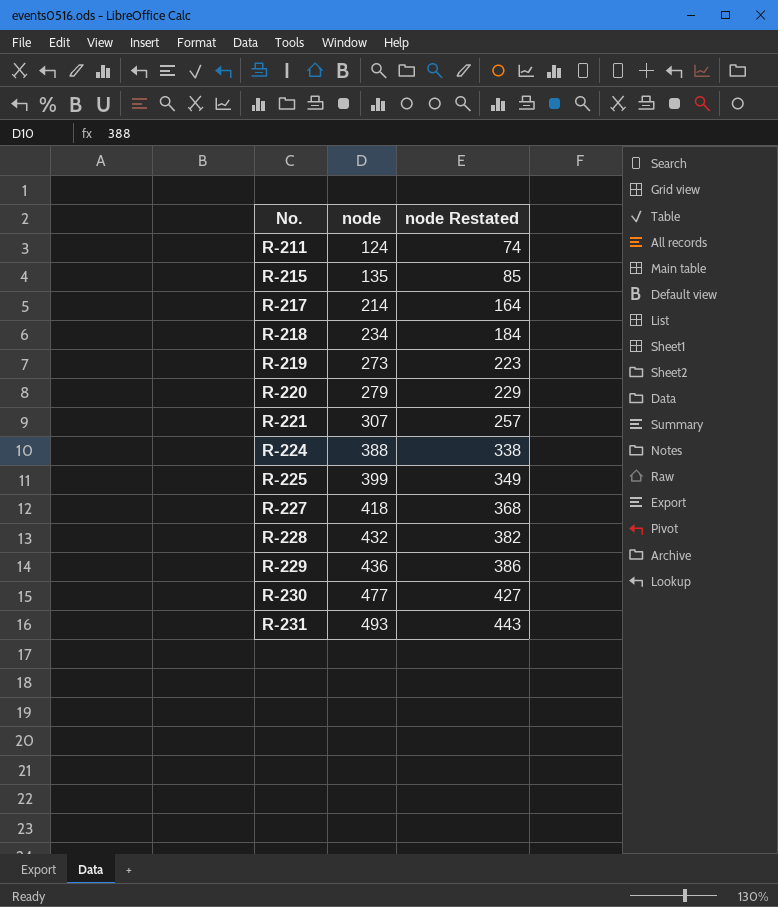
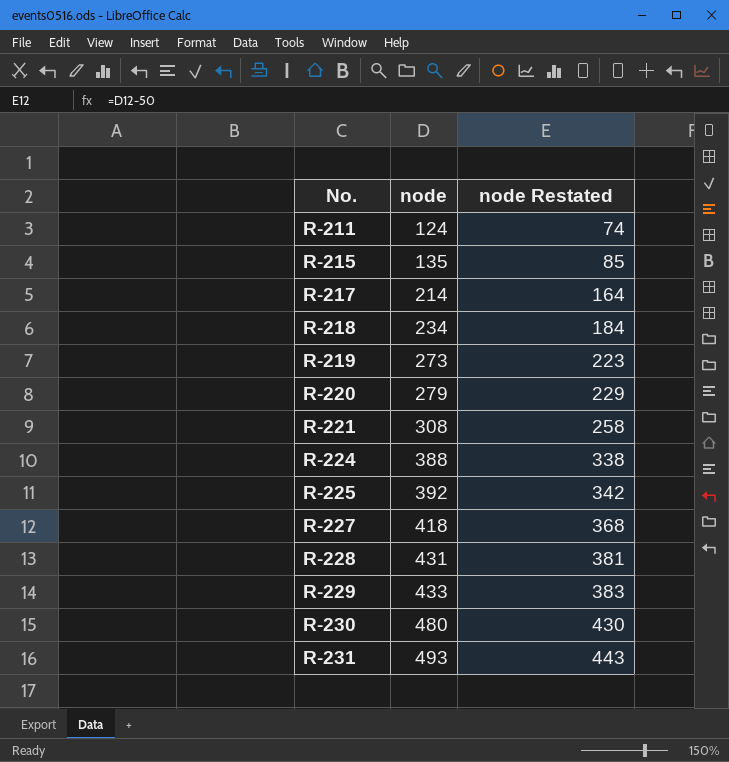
R-221 | node: 307 -> 308
R-221 | node Restated: 257 -> 258
R-225 | node: 399 -> 392
R-225 | node Restated: 349 -> 342
R-228 | node: 432 -> 431
R-228 | node Restated: 382 -> 381
R-229 | node: 436 -> 433
R-229 | node Restated: 386 -> 383
R-230 | node: 477 -> 480
R-230 | node Restated: 427 -> 430

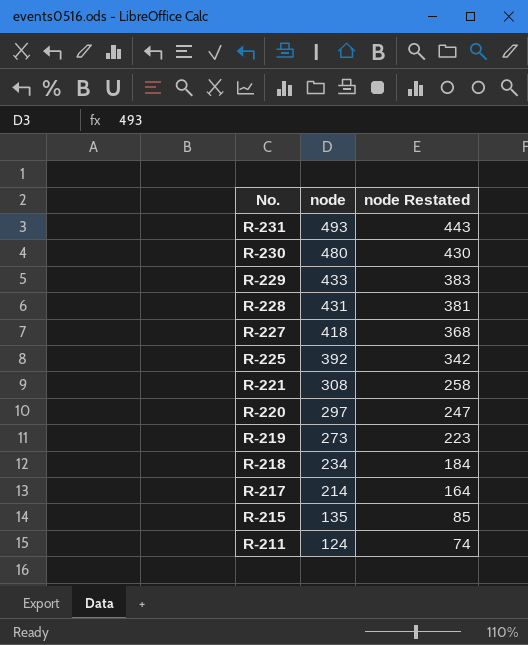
row order: No. ascending -> No. descending
row R-224: 388 | 338 -> none
R-220 | node: 279 -> 297
R-220 | node Restated: 229 -> 247

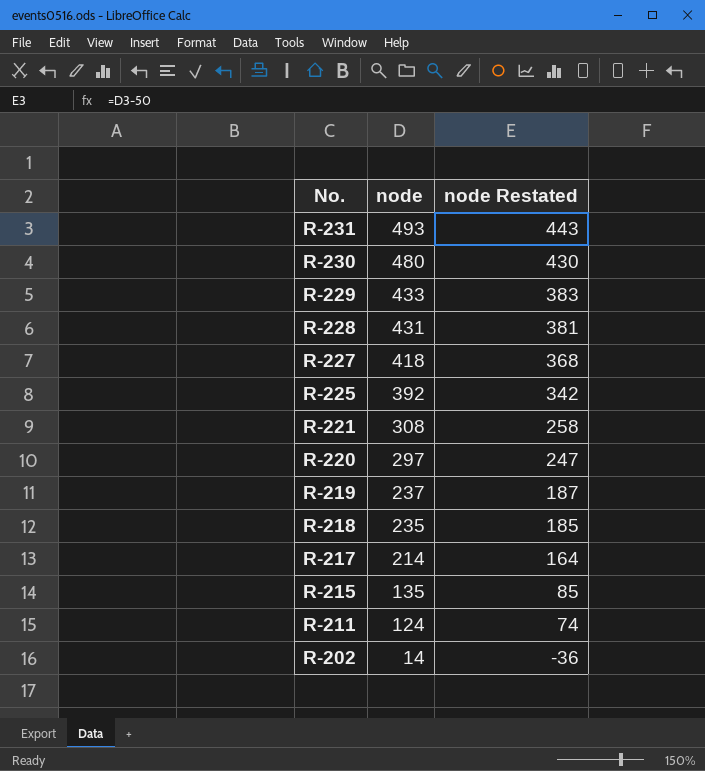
R-219 | node: 273 -> 237
R-219 | node Restated: 223 -> 187
R-218 | node: 234 -> 235
R-218 | node Restated: 184 -> 185
row R-202: none -> 14 | -36

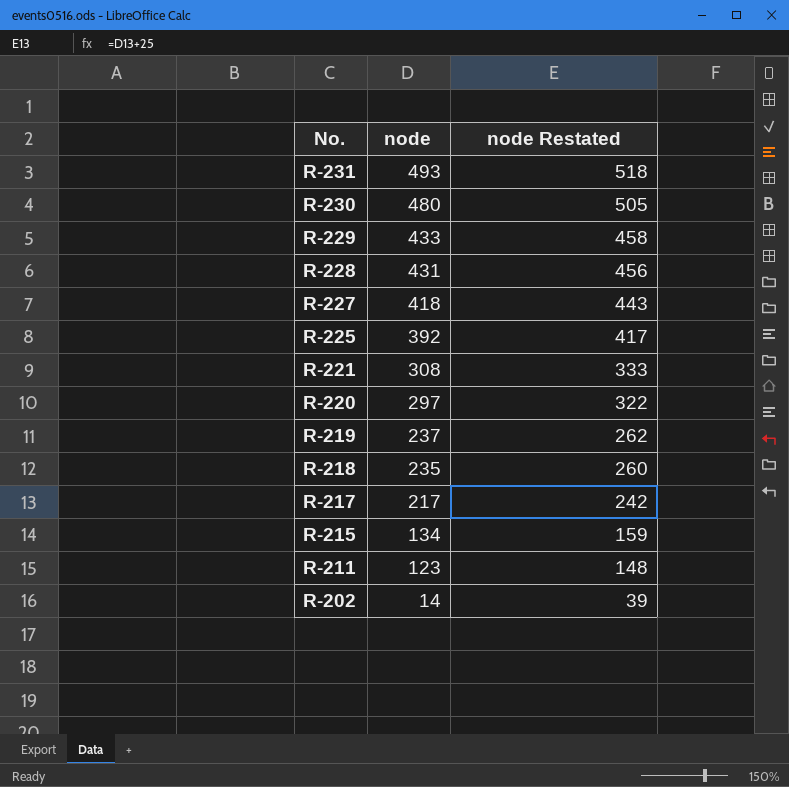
column node Restated | formula: [node] - 50 -> [node] + 25
R-217 | node: 214 -> 217
R-215 | node: 135 -> 134
R-211 | node: 124 -> 123

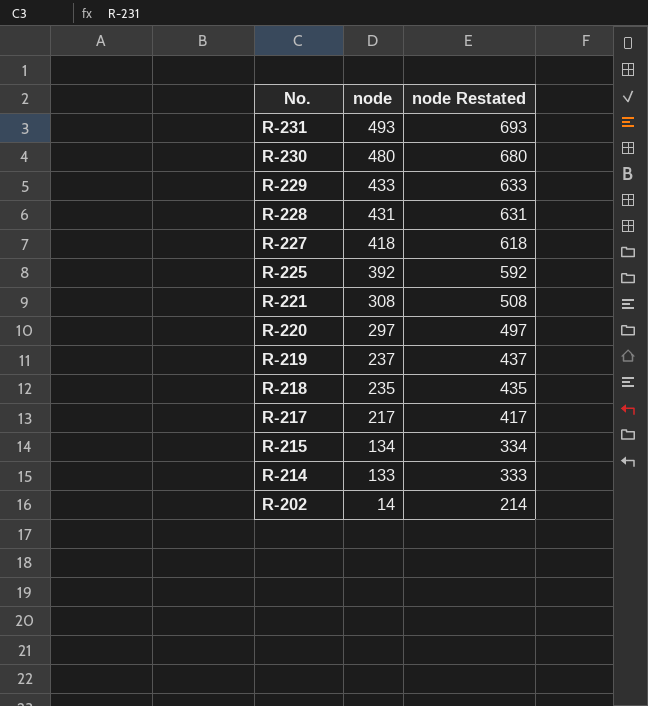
column node Restated | formula: [node] + 25 -> [node] + 200
row R-211: 123 | 148 -> none
row R-214: none -> 133 | 333

